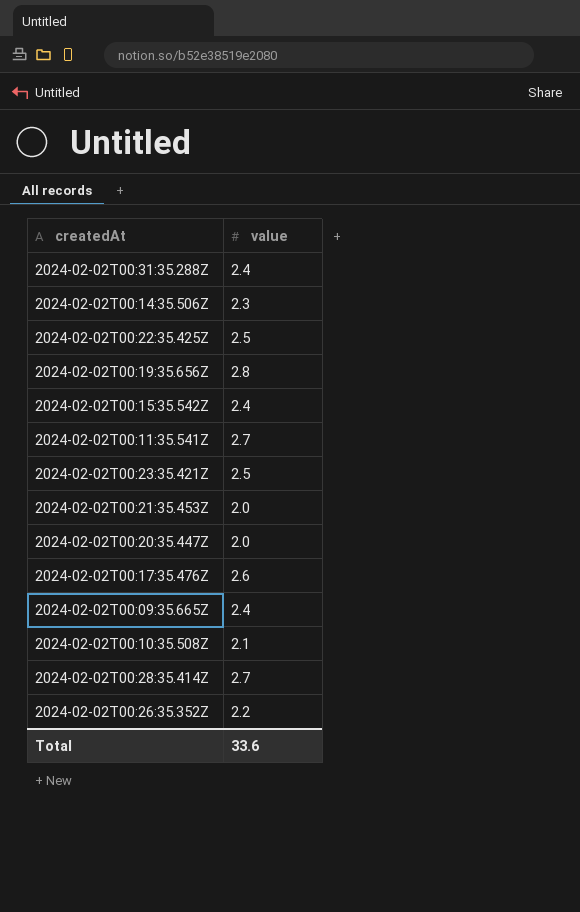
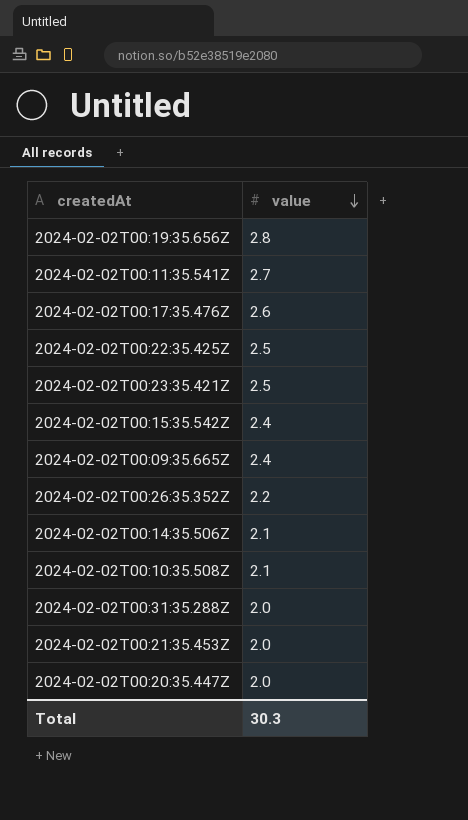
row order: none -> value descending
row 2024-02-02T00:28:35.414Z: 2.7 -> none
2024-02-02T00:14:35.506Z | value: 2.3 -> 2.1
2024-02-02T00:31:35.288Z | value: 2.4 -> 2.0
Total | value: 33.6 -> 30.3

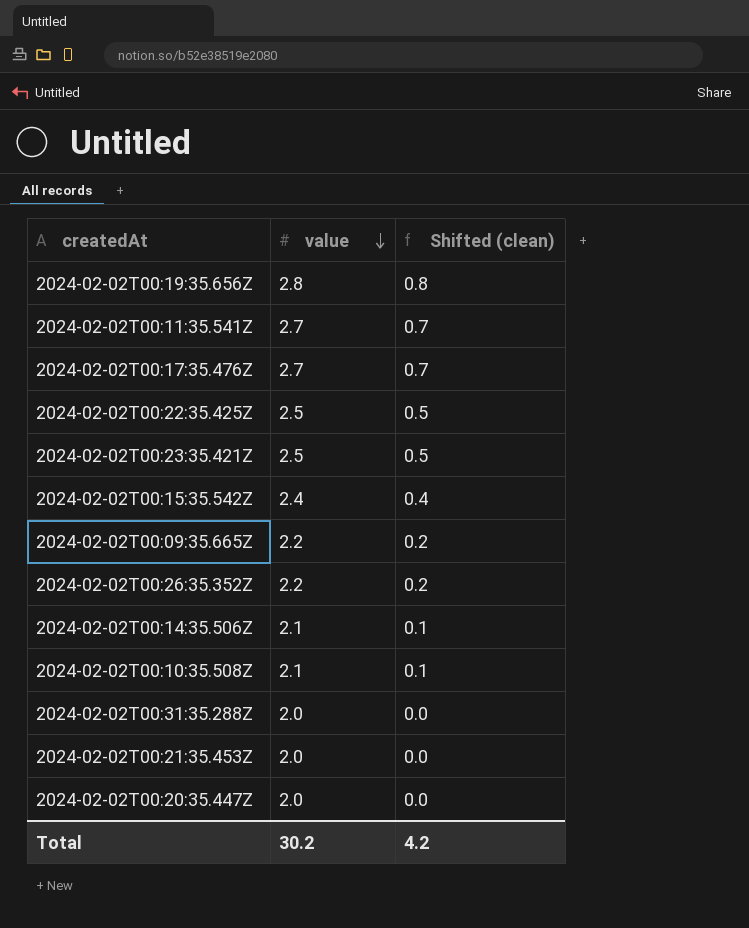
column Shifted (clean) | formula: none -> [value] - 2
2024-02-02T00:17:35.476Z | value: 2.6 -> 2.7
2024-02-02T00:09:35.665Z | value: 2.4 -> 2.2
Total | value: 30.3 -> 30.2

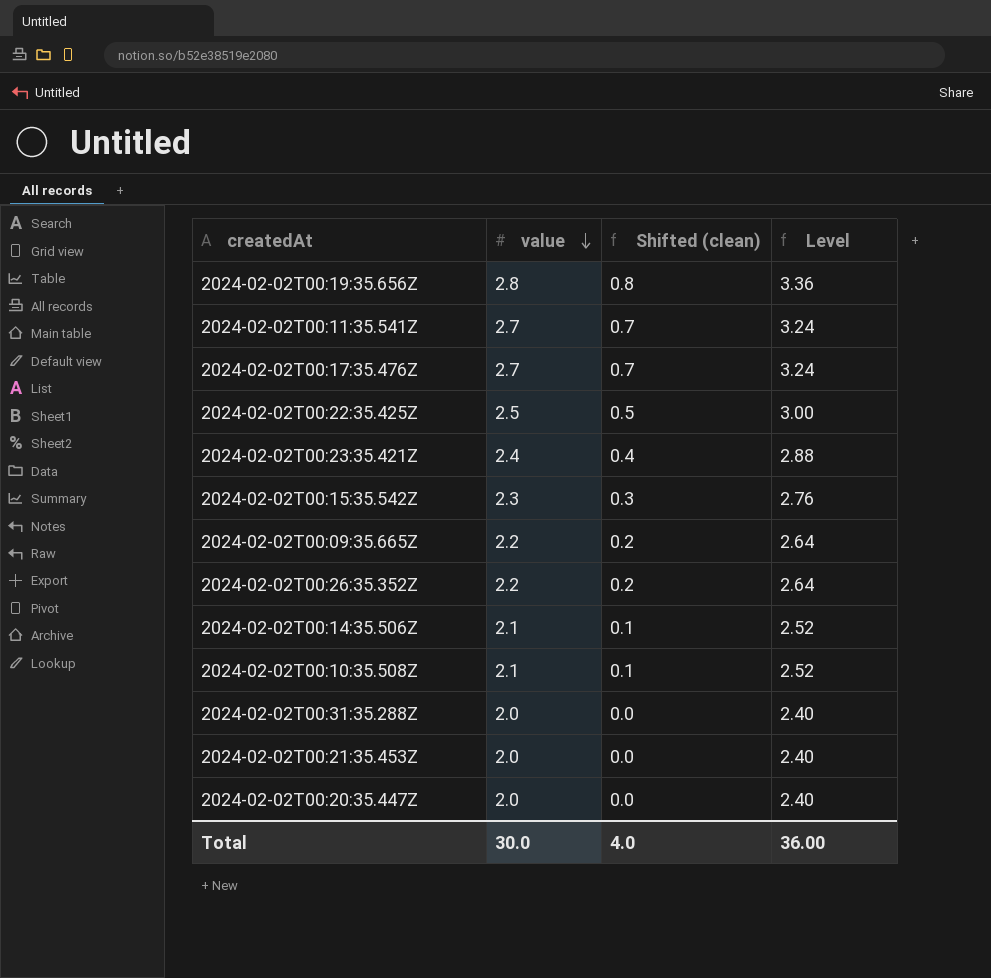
column Level | formula: none -> [value] * 1.2
2024-02-02T00:23:35.421Z | value: 2.5 -> 2.4
2024-02-02T00:23:35.421Z | Shifted (clean): 0.5 -> 0.4
2024-02-02T00:15:35.542Z | value: 2.4 -> 2.3
2024-02-02T00:15:35.542Z | Shifted (clean): 0.4 -> 0.3
Total | value: 30.2 -> 30.0
Total | Shifted (clean): 4.2 -> 4.0

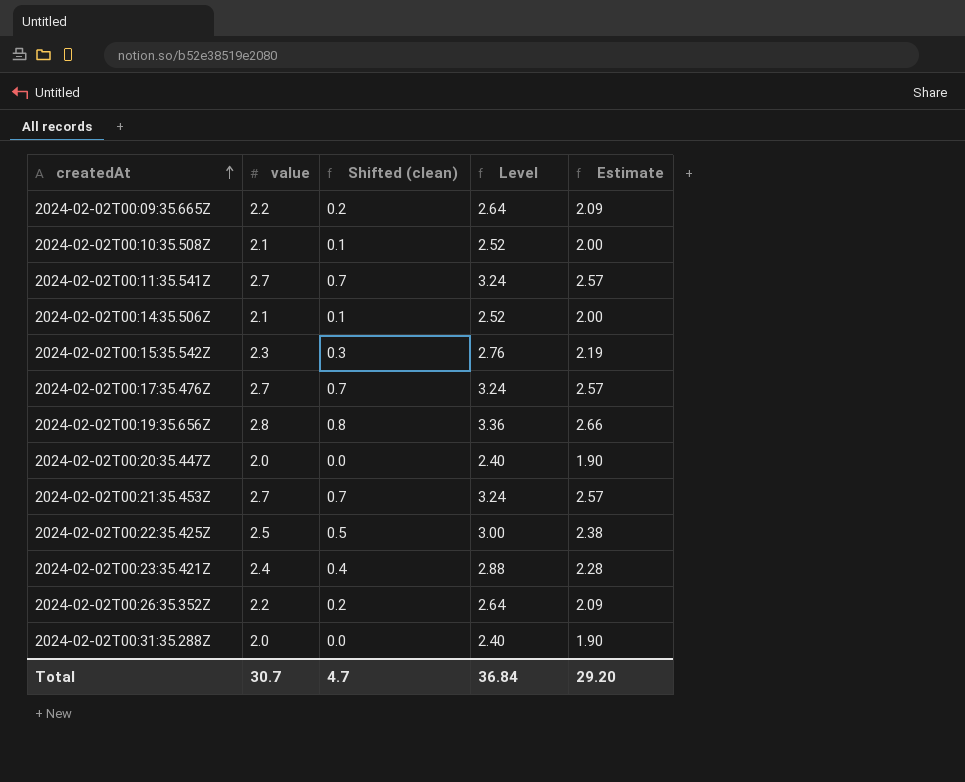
row order: value descending -> createdAt ascending
column Estimate | formula: none -> [value] * 0.95
2024-02-02T00:21:35.453Z | value: 2.0 -> 2.7
2024-02-02T00:21:35.453Z | Shifted (clean): 0.0 -> 0.7
2024-02-02T00:21:35.453Z | Level: 2.40 -> 3.24
Total | value: 30.0 -> 30.7
Total | Shifted (clean): 4.0 -> 4.7
Total | Level: 36.00 -> 36.84

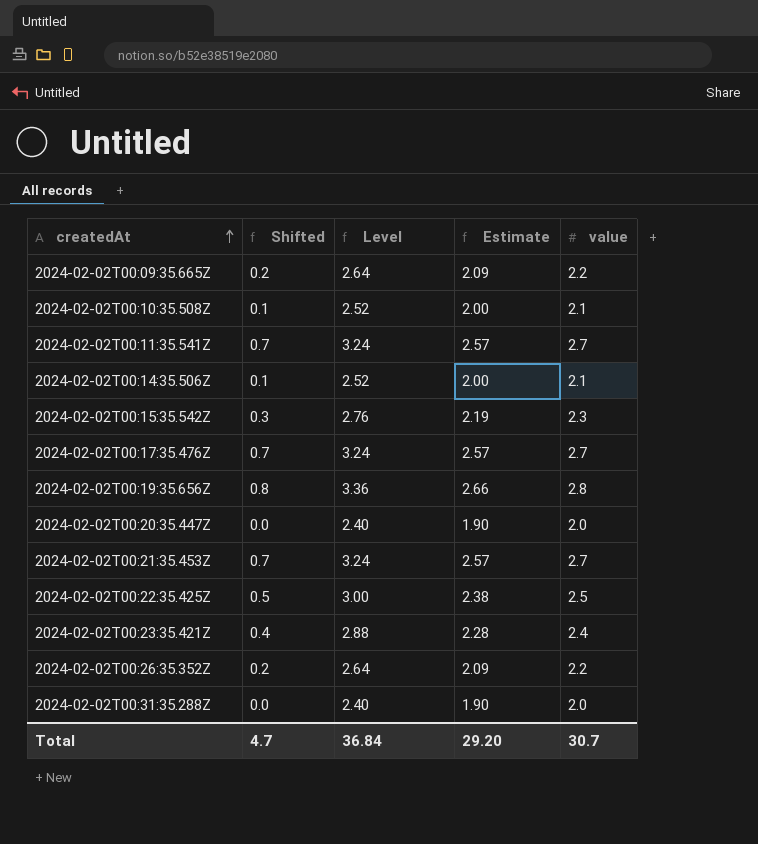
column name: Shifted (clean) -> Shifted
column value | position: 2 -> 5

